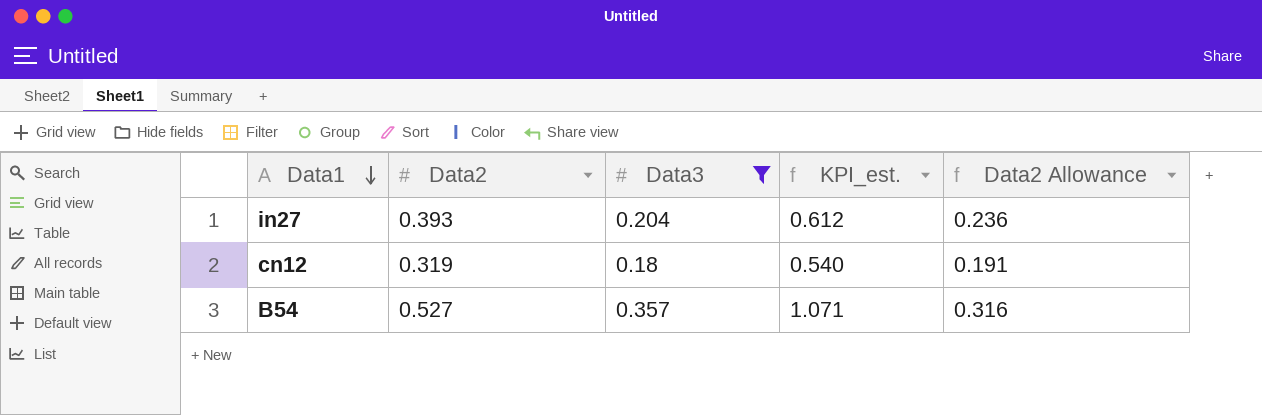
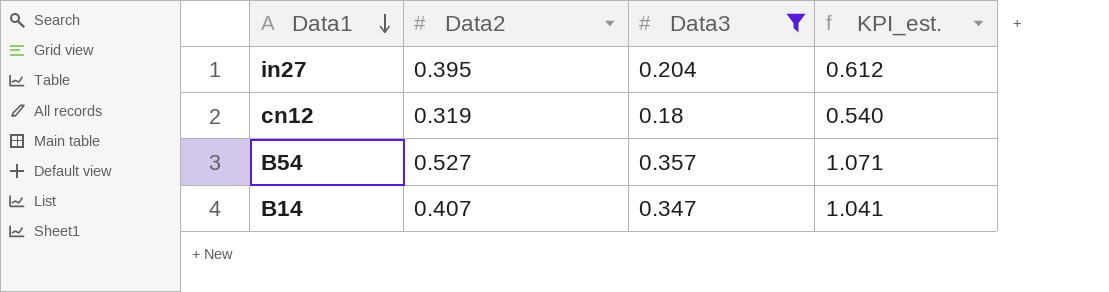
column Data2 Allowance | formula: [Data2] * 0.6 -> none
in27 | Data2: 0.393 -> 0.395
row B14: none -> 0.407 | 0.347 | 1.041

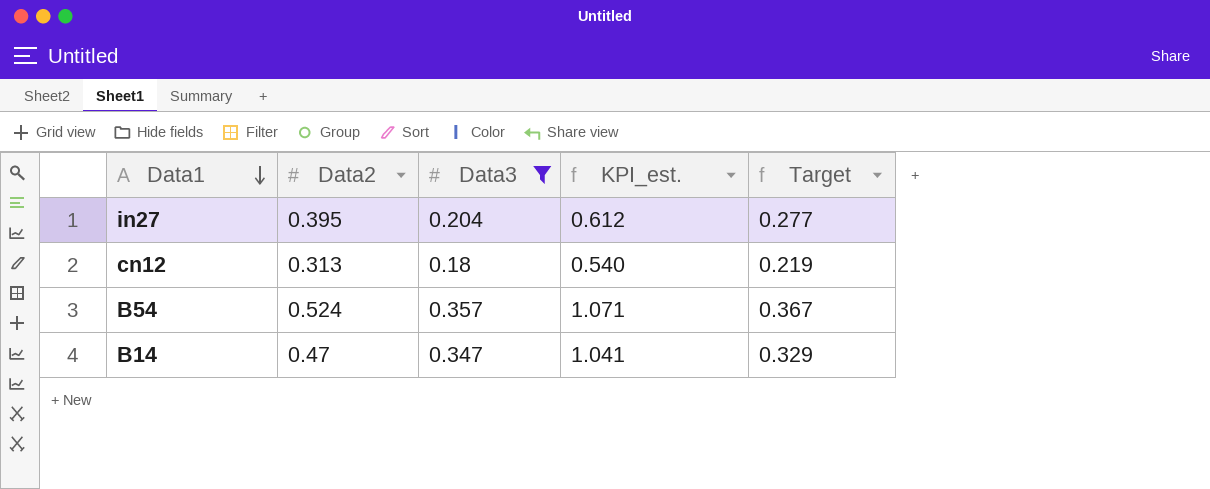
column Target | formula: none -> [Data2] * 0.7
cn12 | Data2: 0.319 -> 0.313
B54 | Data2: 0.527 -> 0.524
B14 | Data2: 0.407 -> 0.47

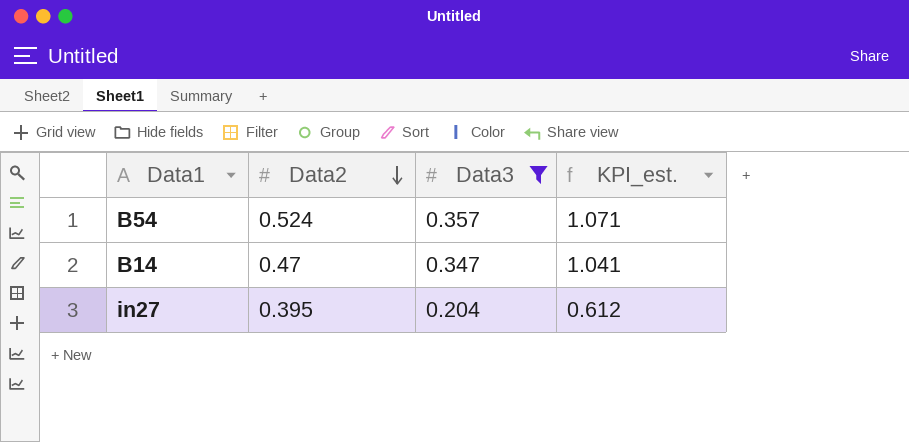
row order: Data1 descending -> Data2 descending
column Target | formula: [Data2] * 0.7 -> none
row cn12: 0.313 | 0.18 | 0.540 | 0.219 -> none

